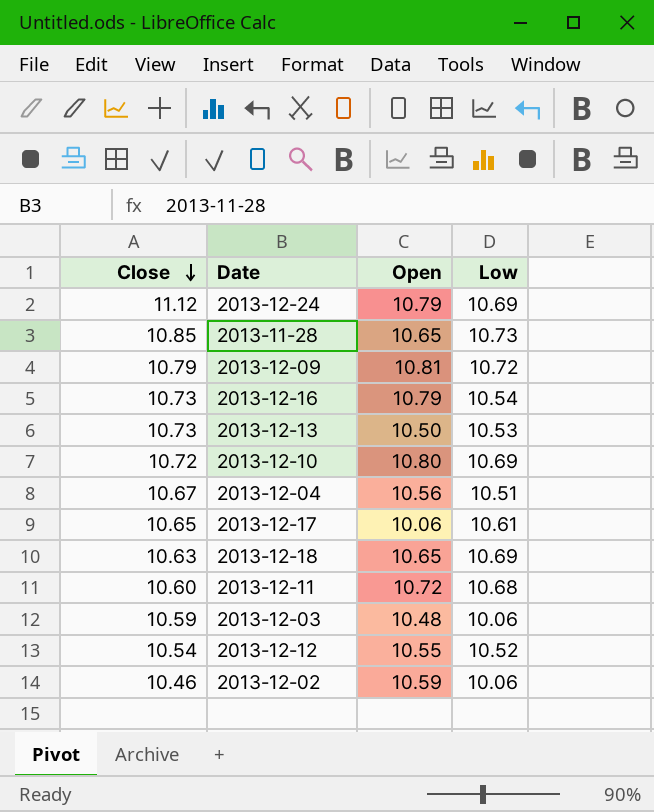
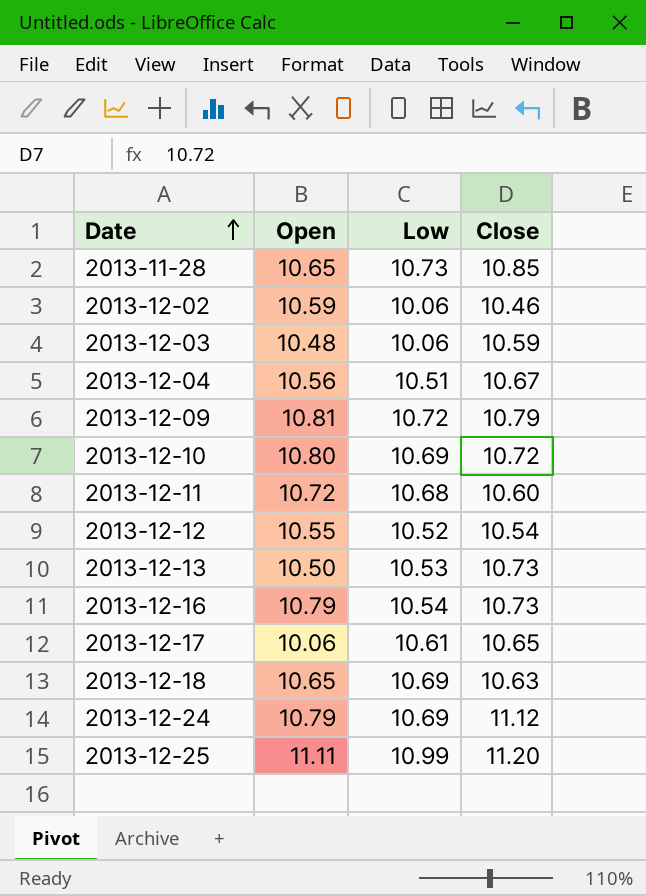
row order: Close descending -> Date ascending
column Close | position: 1 -> 4
row 2013-12-25: none -> 11.11 | 10.99 | 11.20

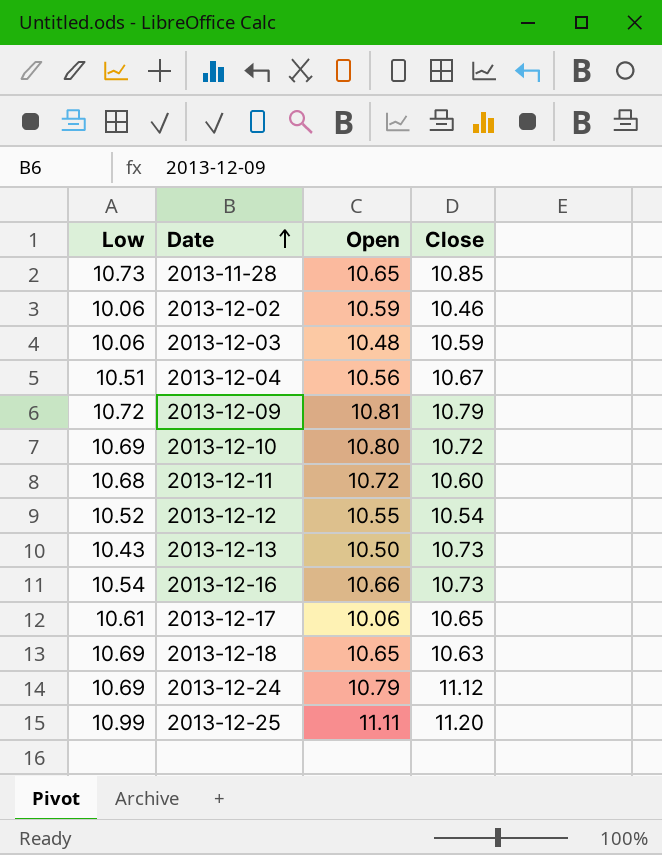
column Low | position: 3 -> 1
2013-12-13 | Low: 10.53 -> 10.43
2013-12-16 | Open: 10.79 -> 10.66

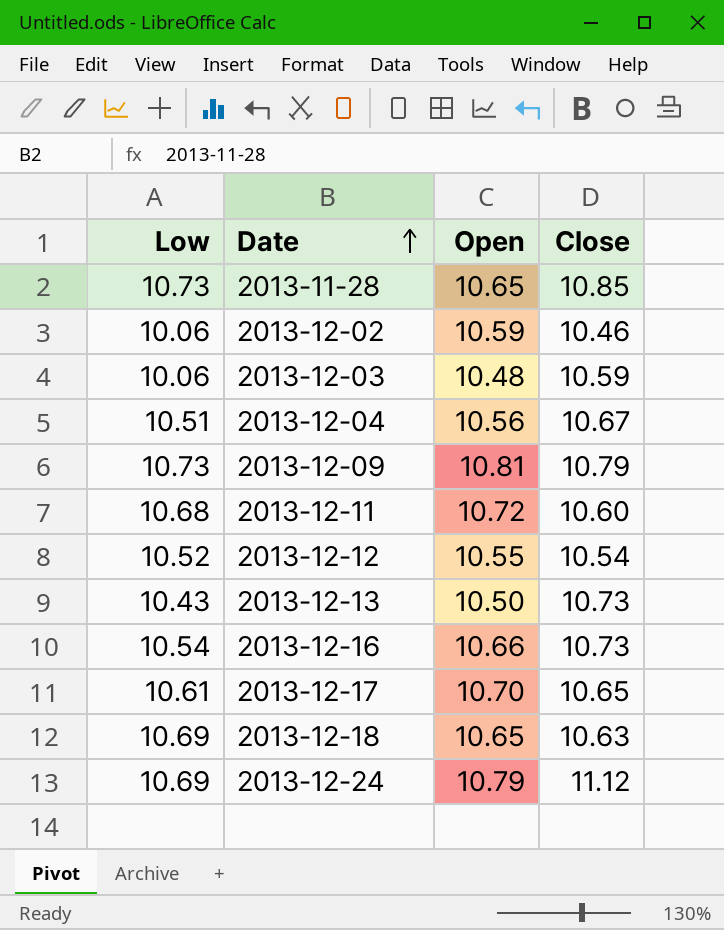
row 2013-12-10: 10.69 | 10.80 | 10.72 -> none
row 2013-12-25: 10.99 | 11.11 | 11.20 -> none
2013-12-09 | Low: 10.72 -> 10.73
2013-12-17 | Open: 10.06 -> 10.70

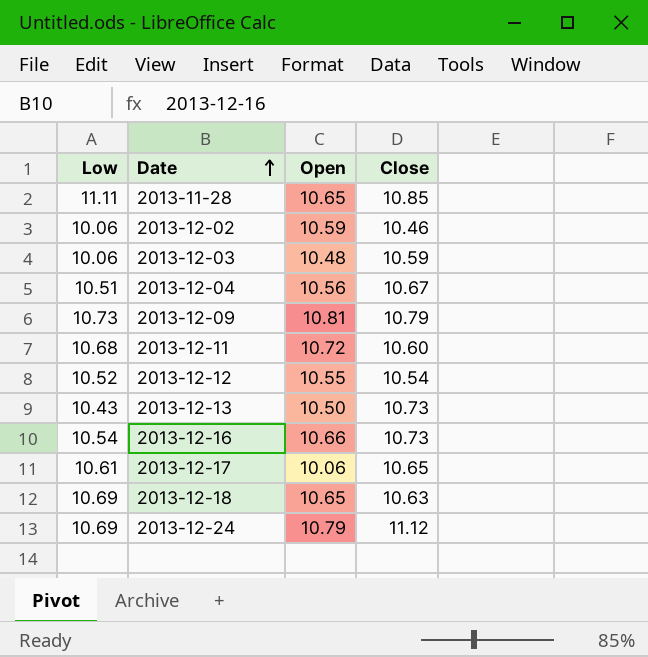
2013-11-28 | Low: 10.73 -> 11.11
2013-12-17 | Open: 10.70 -> 10.06

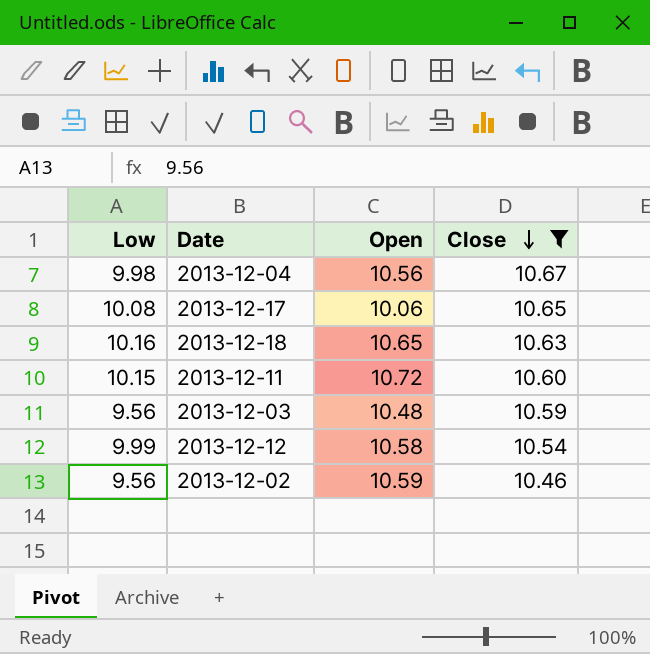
filter: none -> Close <= 10.67
row order: Date ascending -> Close descending
2013-12-04 | Low: 10.51 -> 9.98
2013-12-17 | Low: 10.61 -> 10.08
2013-12-18 | Low: 10.69 -> 10.16
2013-12-11 | Low: 10.68 -> 10.15
2013-12-03 | Low: 10.06 -> 9.56
2013-12-12 | Low: 10.52 -> 9.99
2013-12-12 | Open: 10.55 -> 10.58
2013-12-02 | Low: 10.06 -> 9.56

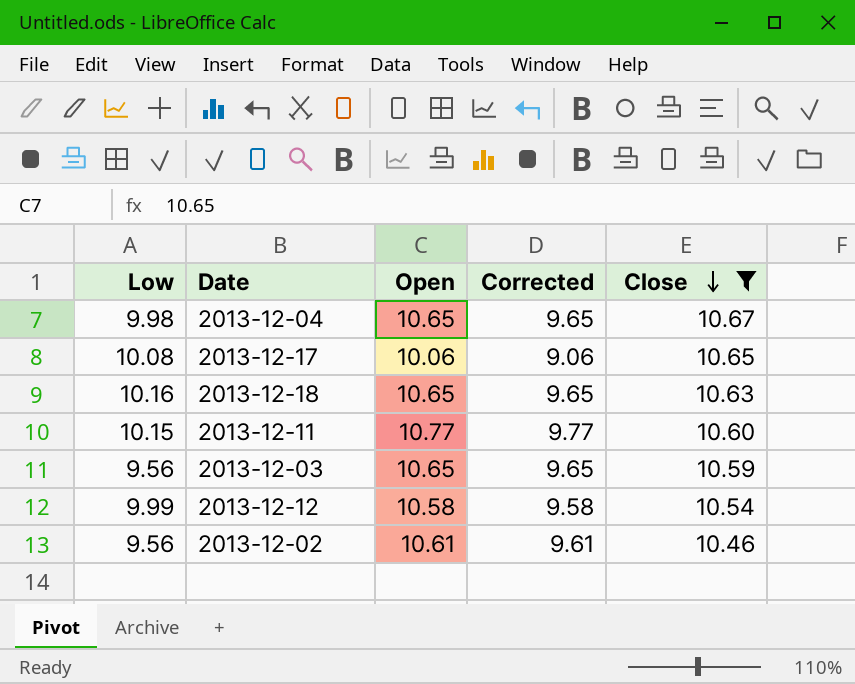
column Corrected | formula: none -> [Open] - 1
2013-12-04 | Open: 10.56 -> 10.65
2013-12-11 | Open: 10.72 -> 10.77
2013-12-03 | Open: 10.48 -> 10.65
2013-12-02 | Open: 10.59 -> 10.61

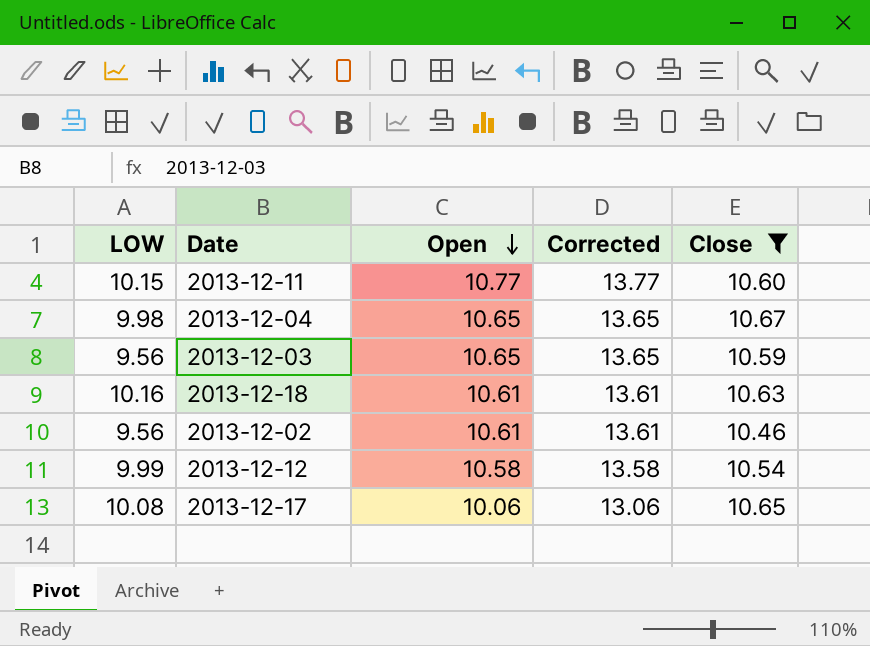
row order: Close descending -> Open descending
column name: Low -> LOW
column Corrected | formula: [Open] - 1 -> [Open] + 3
2013-12-18 | Open: 10.65 -> 10.61

